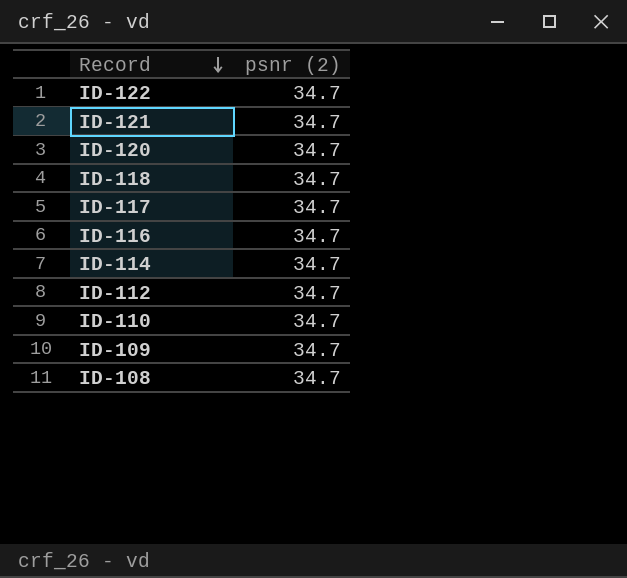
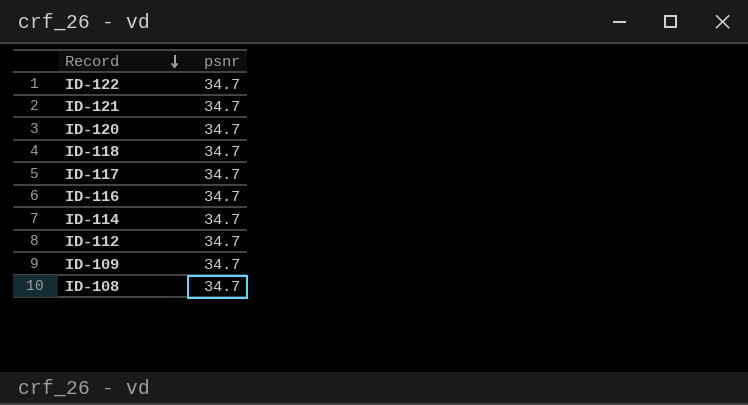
column name: psnr (2) -> psnr
row ID-110: 34.7 -> none

